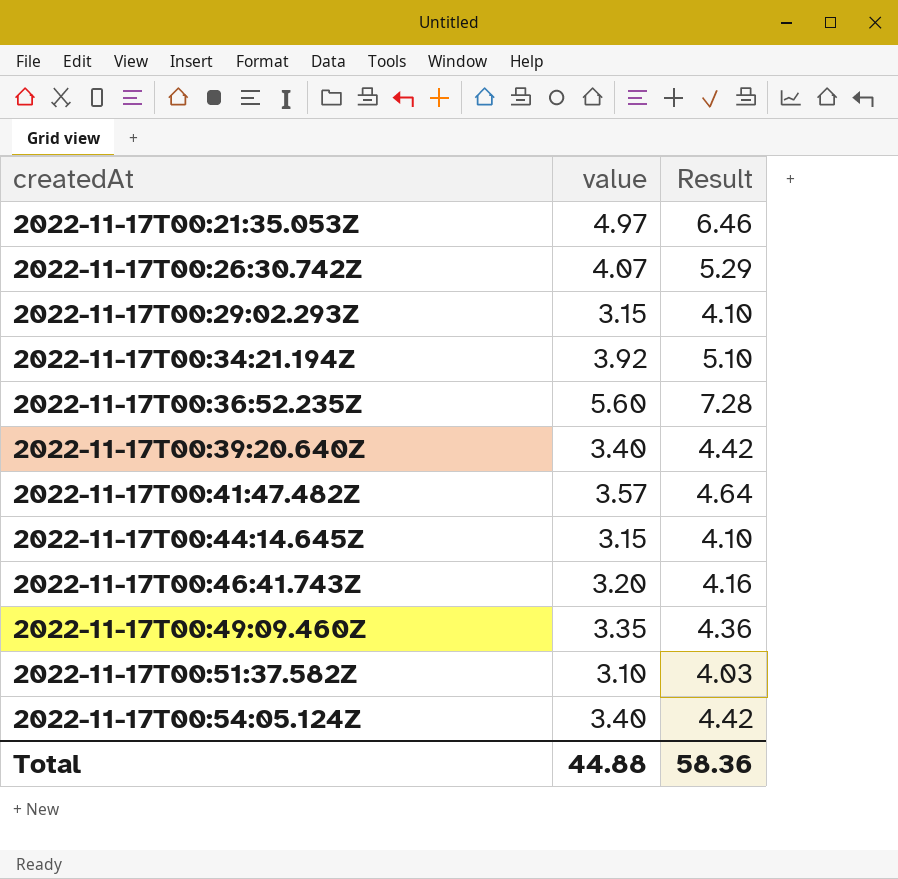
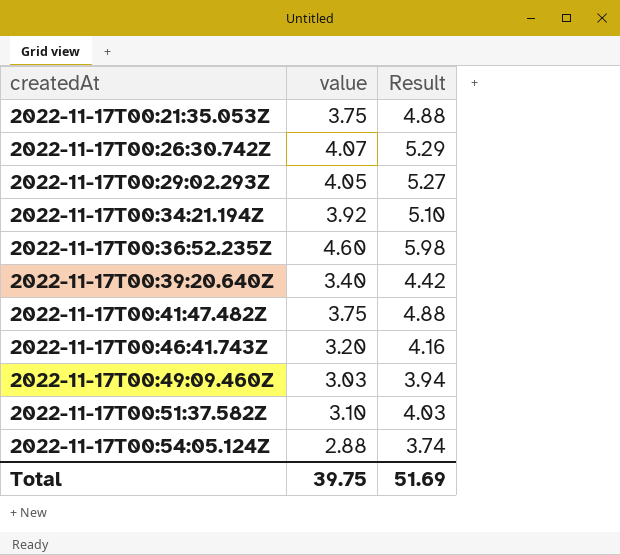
row 2022-11-17T00:44:14.645Z: 3.15 | 4.10 -> none
2022-11-17T00:21:35.053Z | value: 4.97 -> 3.75
2022-11-17T00:21:35.053Z | Result: 6.46 -> 4.88
2022-11-17T00:29:02.293Z | value: 3.15 -> 4.05
2022-11-17T00:29:02.293Z | Result: 4.10 -> 5.27
2022-11-17T00:36:52.235Z | value: 5.60 -> 4.60
2022-11-17T00:36:52.235Z | Result: 7.28 -> 5.98
2022-11-17T00:41:47.482Z | value: 3.57 -> 3.75
2022-11-17T00:41:47.482Z | Result: 4.64 -> 4.88
2022-11-17T00:49:09.460Z | value: 3.35 -> 3.03
2022-11-17T00:49:09.460Z | Result: 4.36 -> 3.94
2022-11-17T00:54:05.124Z | value: 3.40 -> 2.88
2022-11-17T00:54:05.124Z | Result: 4.42 -> 3.74
Total | value: 44.88 -> 39.75
Total | Result: 58.36 -> 51.69

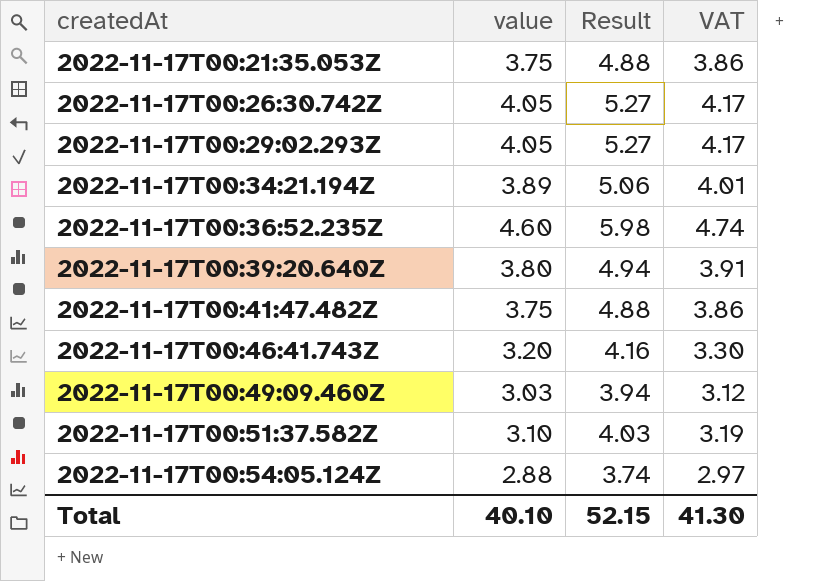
column VAT | formula: none -> [value] * 1.03
2022-11-17T00:26:30.742Z | value: 4.07 -> 4.05
2022-11-17T00:26:30.742Z | Result: 5.29 -> 5.27
2022-11-17T00:34:21.194Z | value: 3.92 -> 3.89
2022-11-17T00:34:21.194Z | Result: 5.10 -> 5.06
2022-11-17T00:39:20.640Z | value: 3.40 -> 3.80
2022-11-17T00:39:20.640Z | Result: 4.42 -> 4.94
Total | value: 39.75 -> 40.10
Total | Result: 51.69 -> 52.15

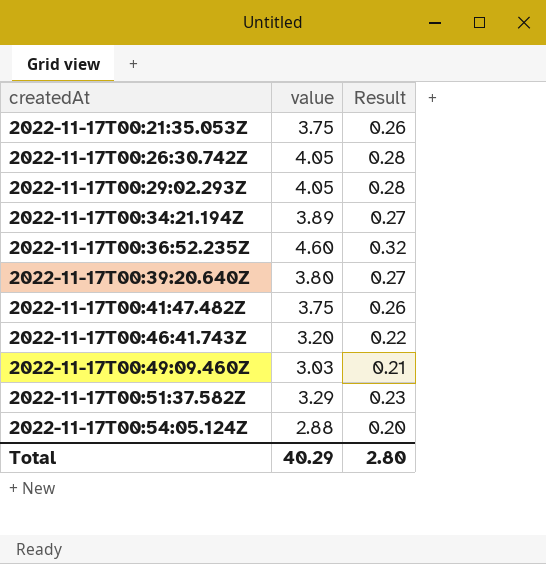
column VAT | formula: [value] * 1.03 -> none
column Result | formula: [value] * 1.3 -> [value] * 0.07
2022-11-17T00:51:37.582Z | value: 3.10 -> 3.29
Total | value: 40.10 -> 40.29
Total | Result: 52.15 -> 2.80

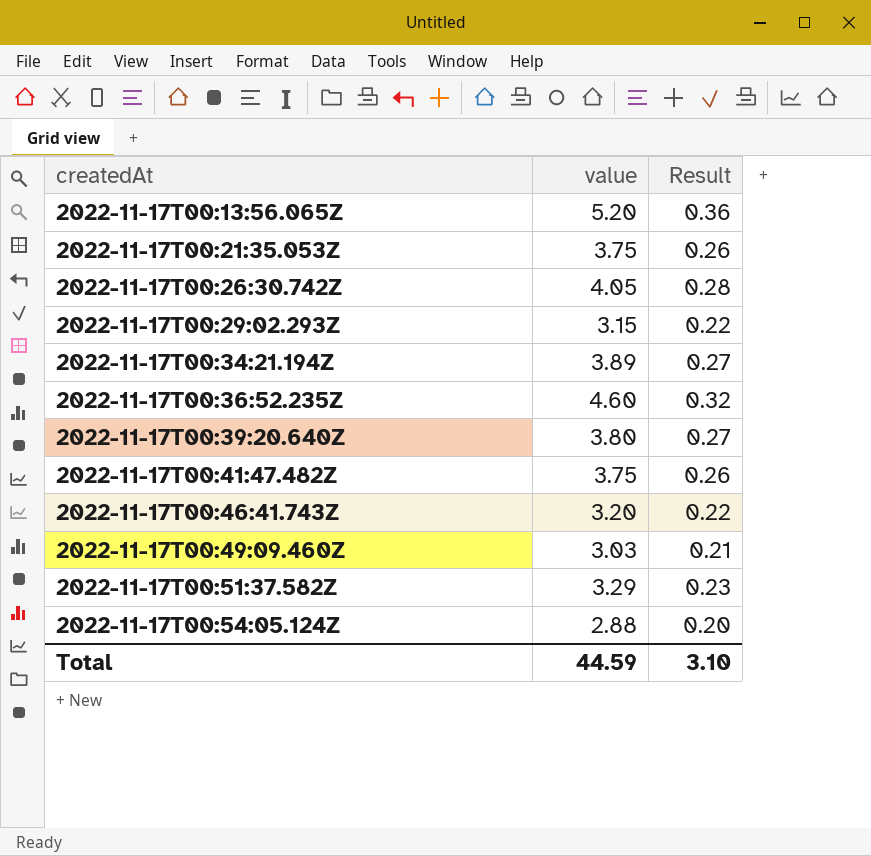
row 2022-11-17T00:13:56.065Z: none -> 5.20 | 0.36
2022-11-17T00:29:02.293Z | value: 4.05 -> 3.15
2022-11-17T00:29:02.293Z | Result: 0.28 -> 0.22
Total | value: 40.29 -> 44.59
Total | Result: 2.80 -> 3.10

